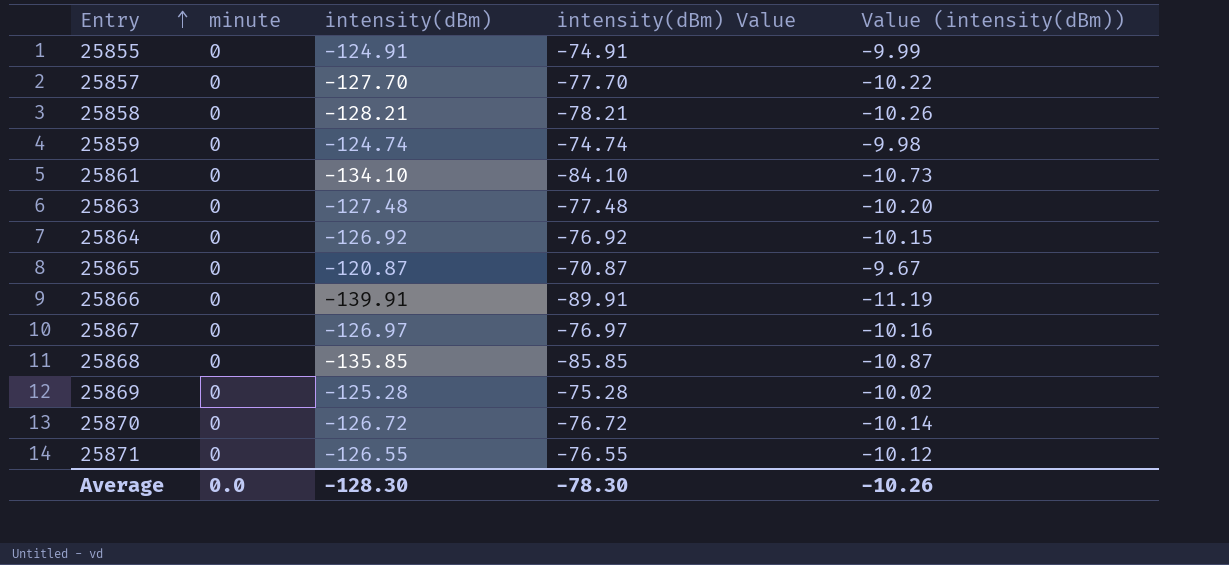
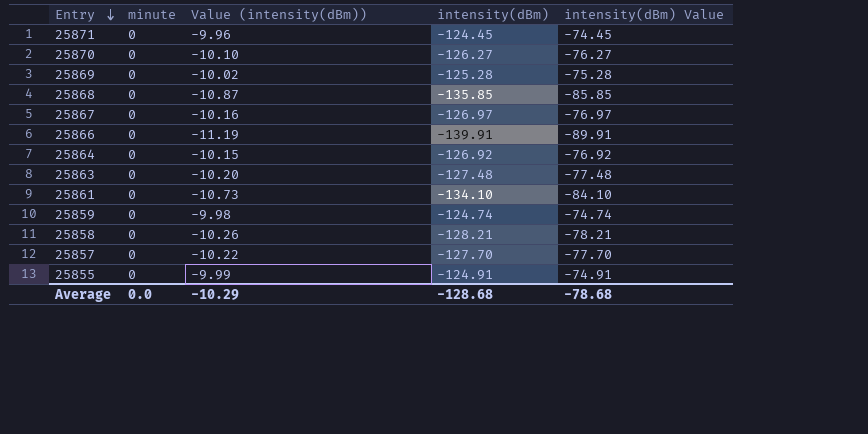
row order: Entry ascending -> Entry descending
column Value (intensity(dBm)) | position: 5 -> 3
row 25865: 0 | -120.87 | -70.87 | -9.67 -> none
25871 | Value (intensity(dBm)): -10.12 -> -9.96
25871 | intensity(dBm): -126.55 -> -124.45
25871 | intensity(dBm) Value: -76.55 -> -74.45
25870 | Value (intensity(dBm)): -10.14 -> -10.10
25870 | intensity(dBm): -126.72 -> -126.27
25870 | intensity(dBm) Value: -76.72 -> -76.27
Average | Value (intensity(dBm)): -10.26 -> -10.29
Average | intensity(dBm): -128.30 -> -128.68
Average | intensity(dBm) Value: -78.30 -> -78.68

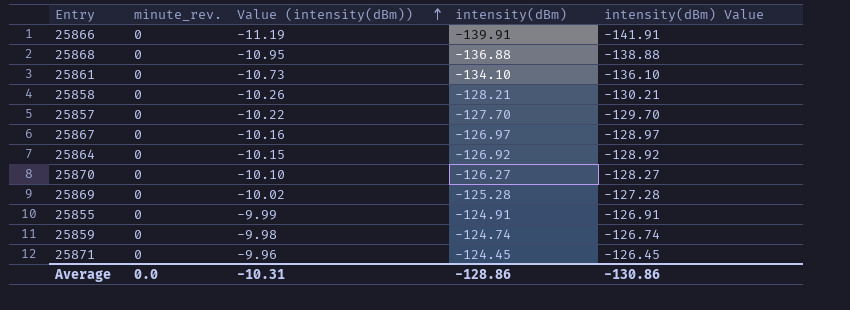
row order: Entry descending -> Value (intensity(dBm)) ascending
column name: minute -> minute_rev.
column intensity(dBm) Value | formula: [intensity(dBm)] + 50 -> [intensity(dBm)] - 2
row 25863: 0 | -10.20 | -127.48 | -77.48 -> none
25868 | Value (intensity(dBm)): -10.87 -> -10.95
25868 | intensity(dBm): -135.85 -> -136.88
Average | Value (intensity(dBm)): -10.29 -> -10.31
Average | intensity(dBm): -128.68 -> -128.86
Average | intensity(dBm) Value: -78.68 -> -130.86

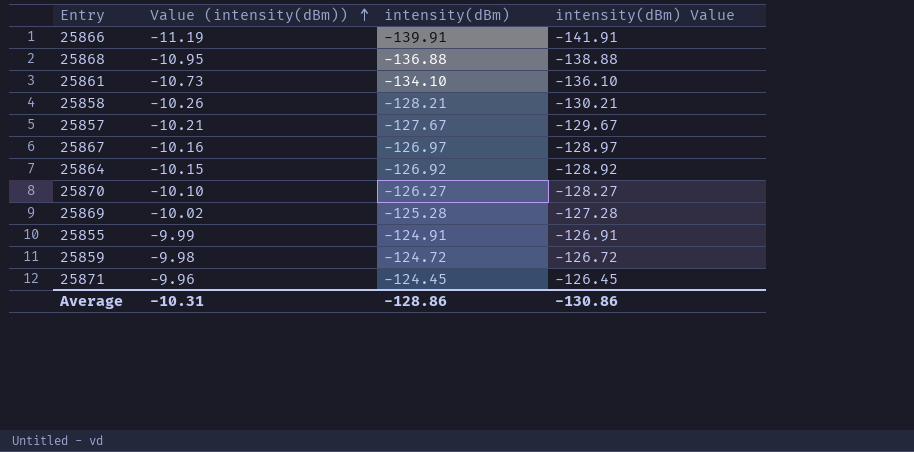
column minute_rev. | position: 2 -> none
25857 | Value (intensity(dBm)): -10.22 -> -10.21
25857 | intensity(dBm): -127.70 -> -127.67
25857 | intensity(dBm) Value: -129.70 -> -129.67
25859 | intensity(dBm): -124.74 -> -124.72
25859 | intensity(dBm) Value: -126.74 -> -126.72

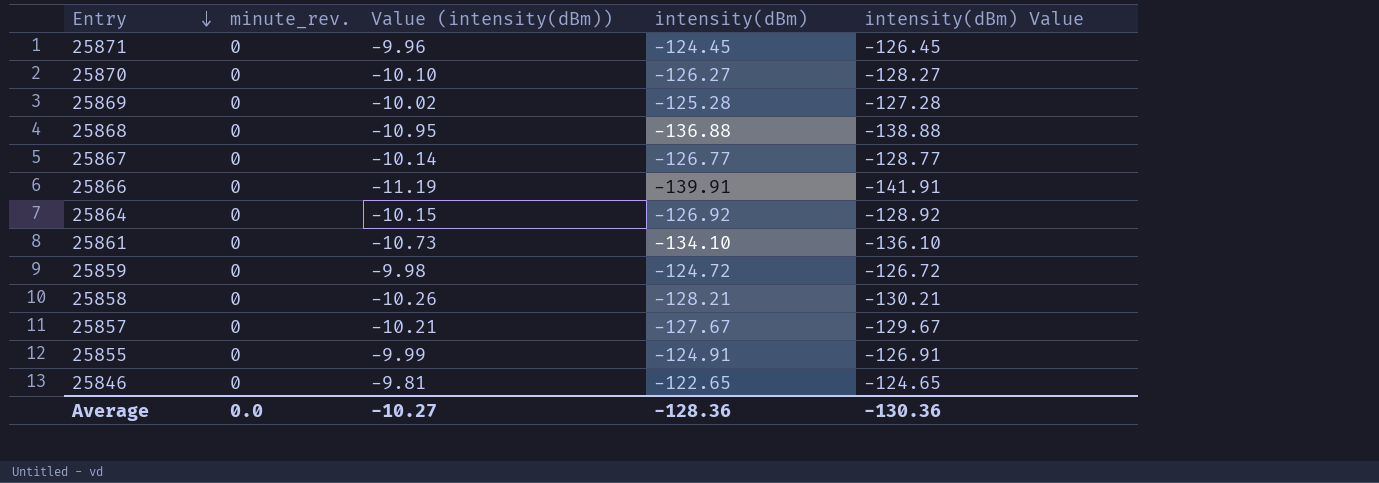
row order: Value (intensity(dBm)) ascending -> Entry descending
column minute_rev. | position: none -> 2
25867 | Value (intensity(dBm)): -10.16 -> -10.14
25867 | intensity(dBm): -126.97 -> -126.77
25867 | intensity(dBm) Value: -128.97 -> -128.77
row 25846: none -> 0 | -9.81 | -122.65 | -124.65
Average | Value (intensity(dBm)): -10.31 -> -10.27
Average | intensity(dBm): -128.86 -> -128.36
Average | intensity(dBm) Value: -130.86 -> -130.36

